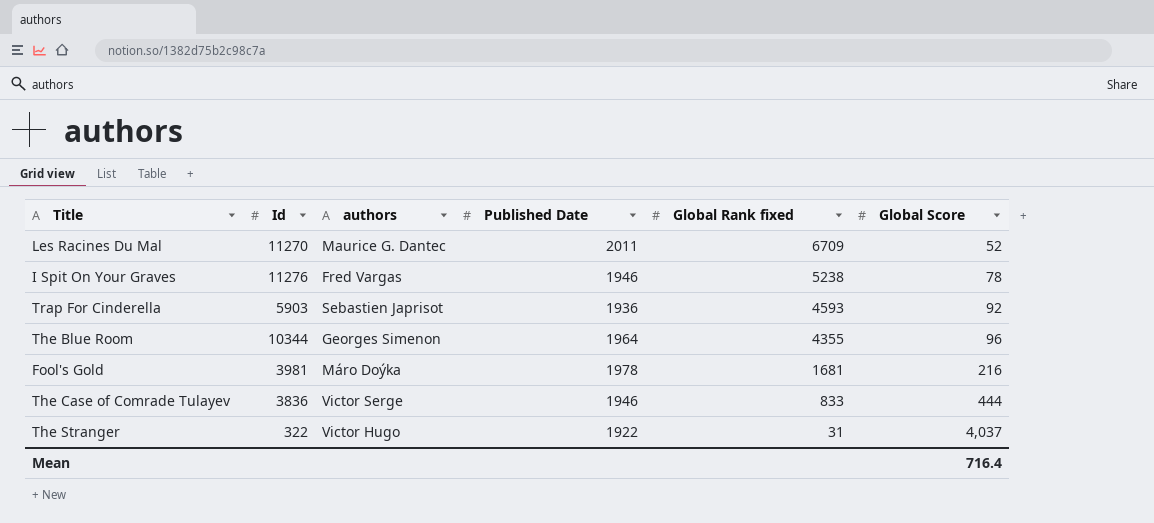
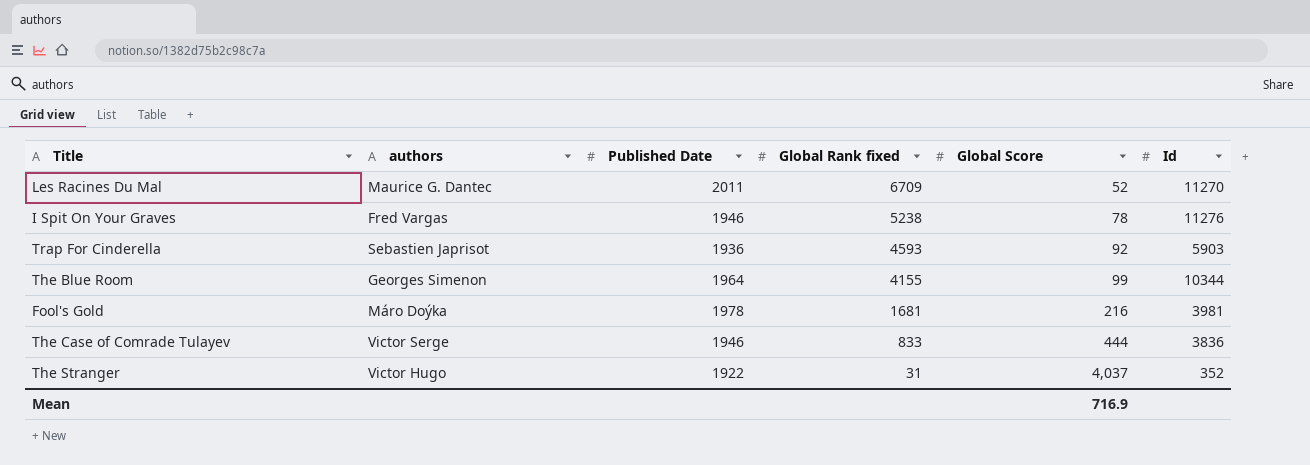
column Id | position: 2 -> 6
The Blue Room | Global Rank fixed: 4355 -> 4155
The Blue Room | Global Score: 96 -> 99
The Stranger | Id: 322 -> 352
Mean | Global Score: 716.4 -> 716.9

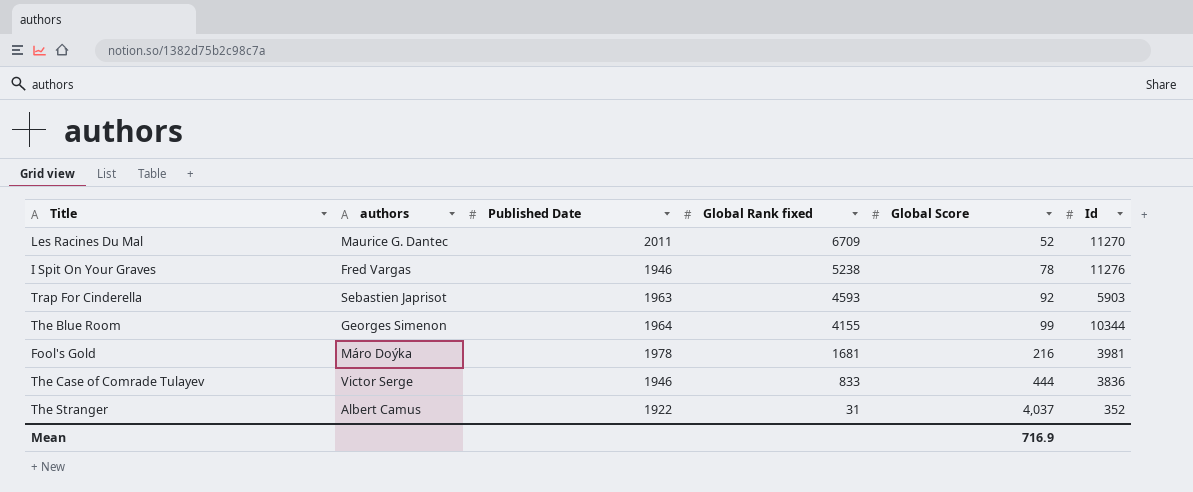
Trap For Cinderella | Published Date: 1936 -> 1963
The Stranger | authors: Victor Hugo -> Albert Camus

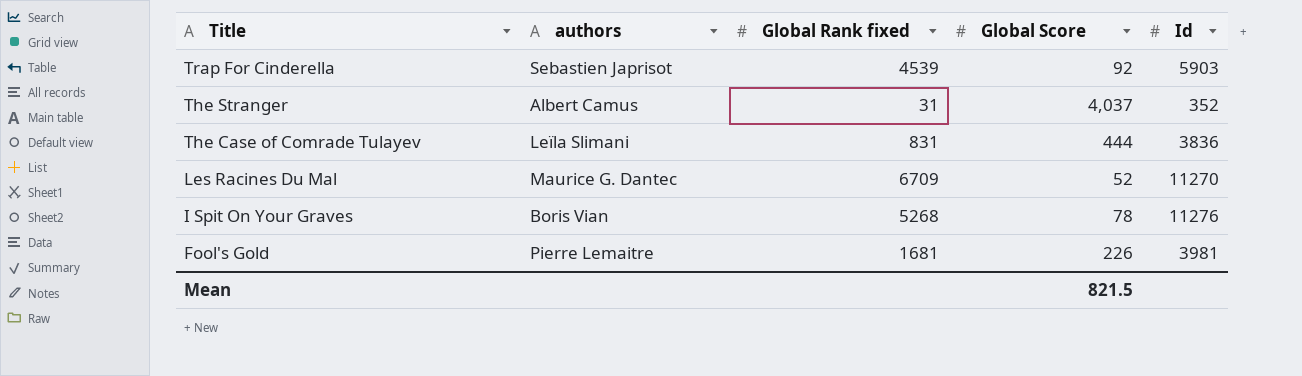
row order: Global Rank fixed descending -> Title descending
column Published Date | position: 3 -> none
row The Blue Room: Georges Simenon | 1964 | 4155 | 99 | 10344 -> none
Trap For Cinderella | Global Rank fixed: 4593 -> 4539
The Case of Comrade Tulayev | authors: Victor Serge -> Leïla Slimani
The Case of Comrade Tulayev | Global Rank fixed: 833 -> 831
I Spit On Your Graves | authors: Fred Vargas -> Boris Vian
I Spit On Your Graves | Global Rank fixed: 5238 -> 5268
Fool's Gold | authors: Máro Doýka -> Pierre Lemaitre
Fool's Gold | Global Score: 216 -> 226
Mean | Global Score: 716.9 -> 821.5

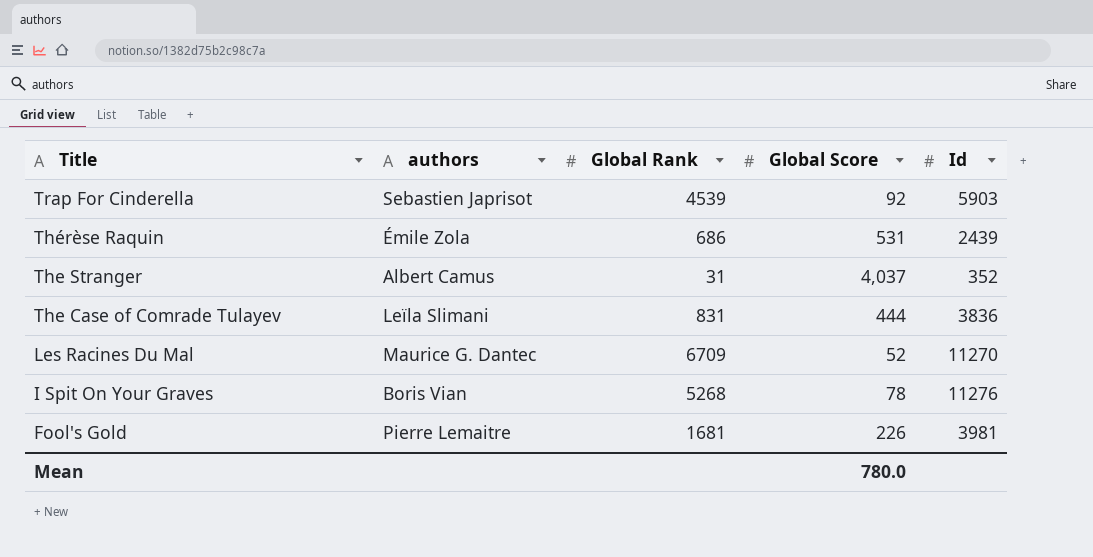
column name: Global Rank fixed -> Global Rank
row Thérèse Raquin: none -> Émile Zola | 686 | 531 | 2439
Mean | Global Score: 821.5 -> 780.0

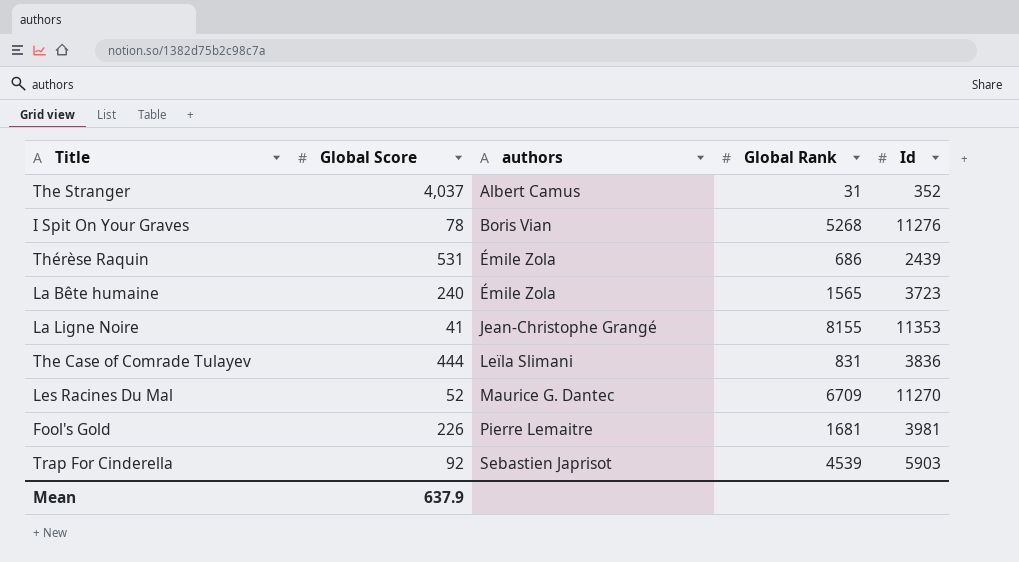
row order: Title descending -> authors ascending
column Global Score | position: 4 -> 2
row La Bête humaine: none -> 240 | Émile Zola | 1565 | 3723
row La Ligne Noire: none -> 41 | Jean-Christophe Grangé | 8155 | 11353
Mean | Global Score: 780.0 -> 637.9

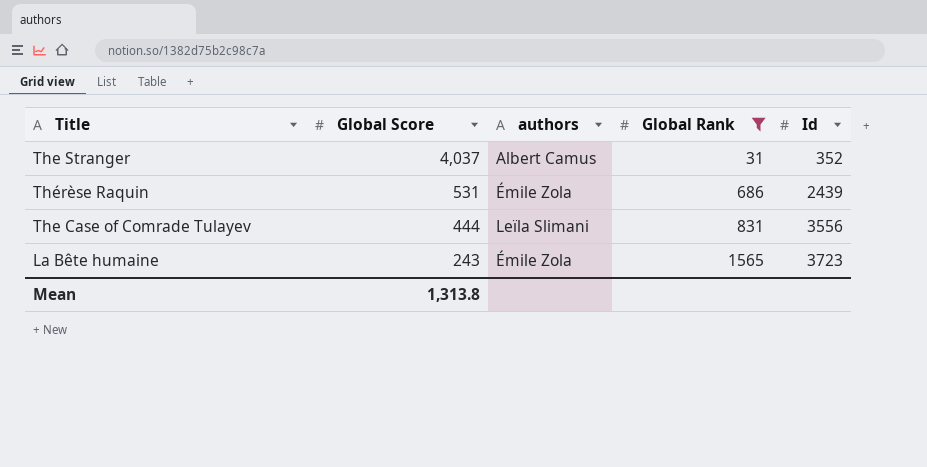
filter: none -> Global Rank <= 1565
row order: authors ascending -> Global Score descending
The Case of Comrade Tulayev | Id: 3836 -> 3556
La Bête humaine | Global Score: 240 -> 243
Mean | Global Score: 637.9 -> 1,313.8

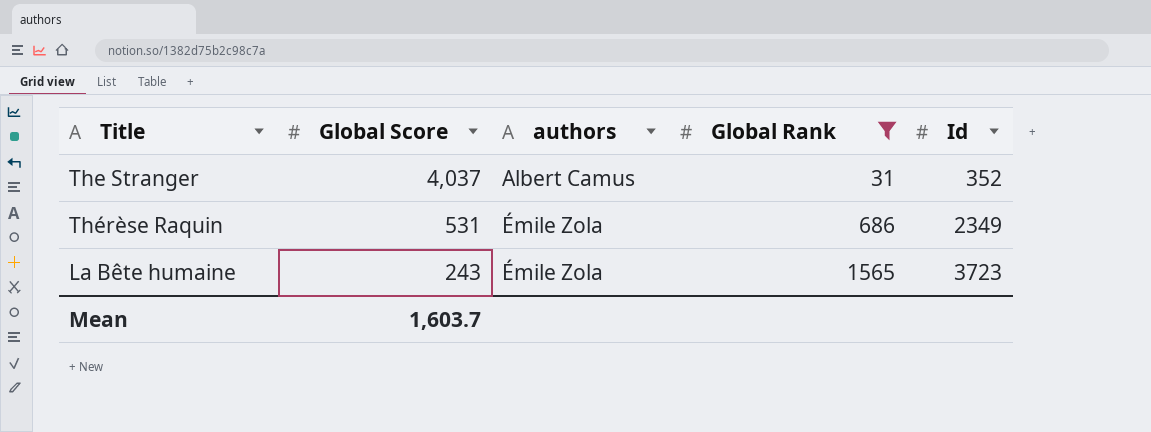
row The Case of Comrade Tulayev: 444 | Leïla Slimani | 831 | 3556 -> none
Thérèse Raquin | Id: 2439 -> 2349
Mean | Global Score: 1,313.8 -> 1,603.7

